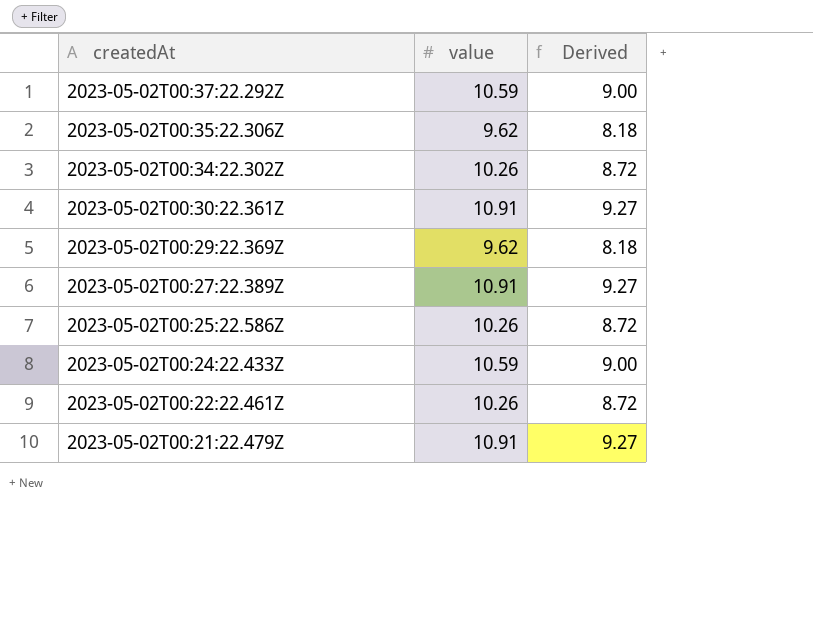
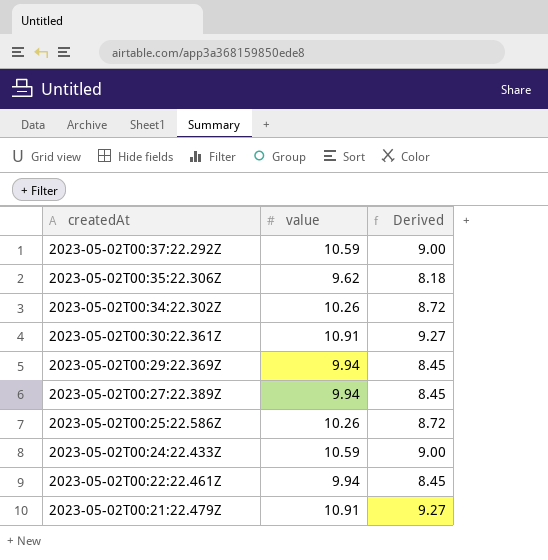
2023-05-02T00:29:22.369Z | value: 9.62 -> 9.94
2023-05-02T00:29:22.369Z | Derived: 8.18 -> 8.45
2023-05-02T00:27:22.389Z | value: 10.91 -> 9.94
2023-05-02T00:27:22.389Z | Derived: 9.27 -> 8.45
2023-05-02T00:22:22.461Z | value: 10.26 -> 9.94
2023-05-02T00:22:22.461Z | Derived: 8.72 -> 8.45

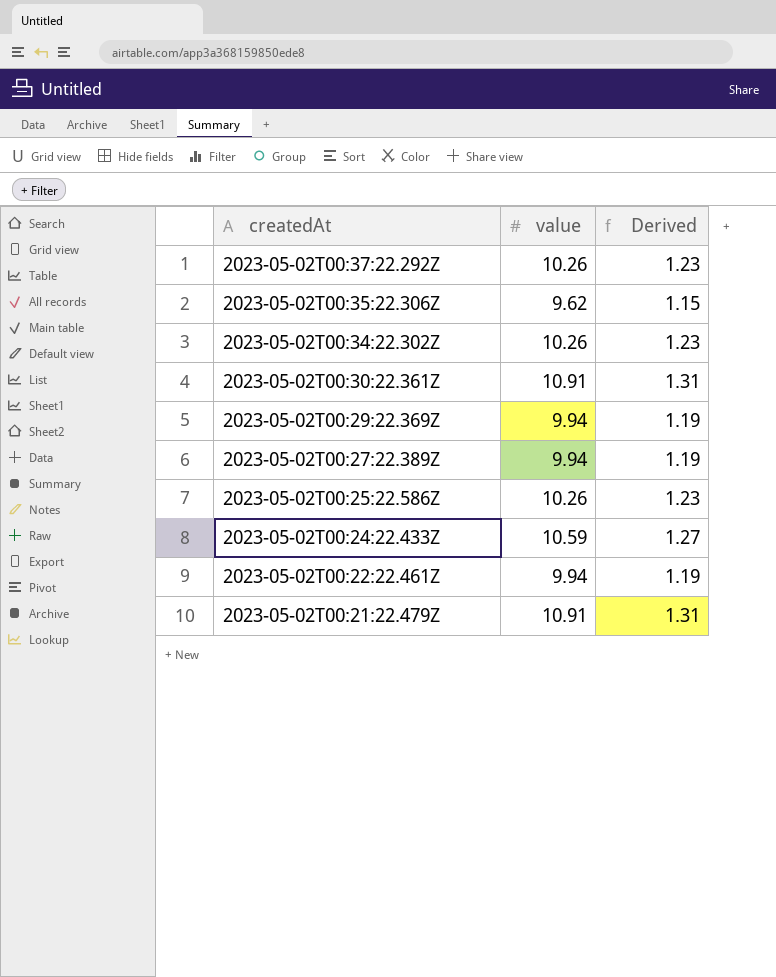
column Derived | formula: [value] * 0.85 -> [value] * 0.12
2023-05-02T00:37:22.292Z | value: 10.59 -> 10.26

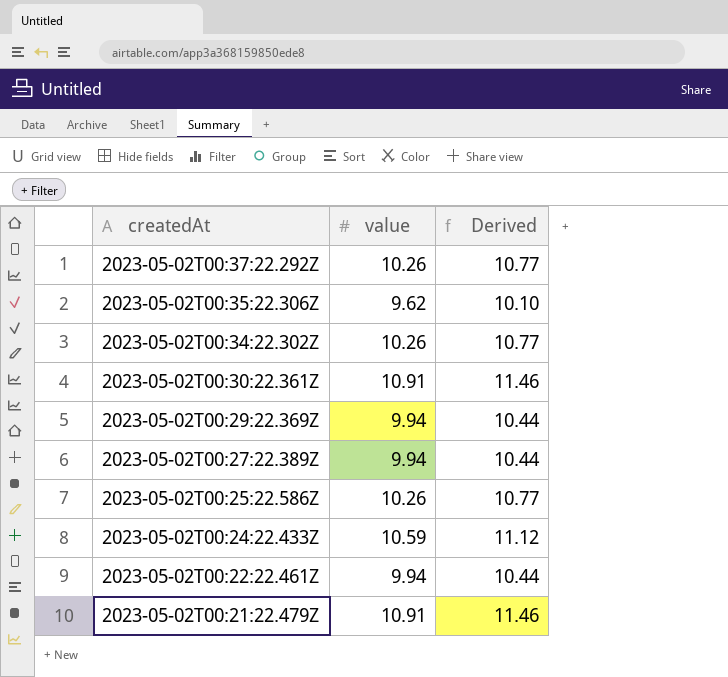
column Derived | formula: [value] * 0.12 -> [value] * 1.05

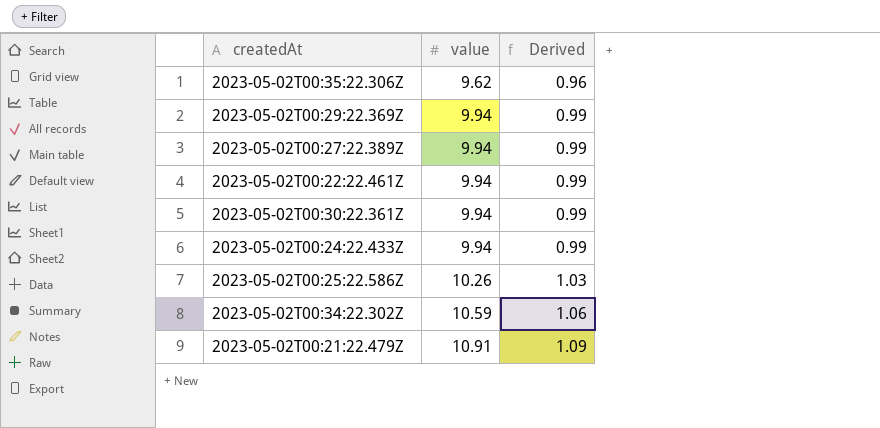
row order: createdAt descending -> value ascending
column Derived | formula: [value] * 1.05 -> [value] * 0.1
row 2023-05-02T00:37:22.292Z: 10.26 | 10.77 -> none
2023-05-02T00:30:22.361Z | value: 10.91 -> 9.94
2023-05-02T00:24:22.433Z | value: 10.59 -> 9.94
2023-05-02T00:34:22.302Z | value: 10.26 -> 10.59

